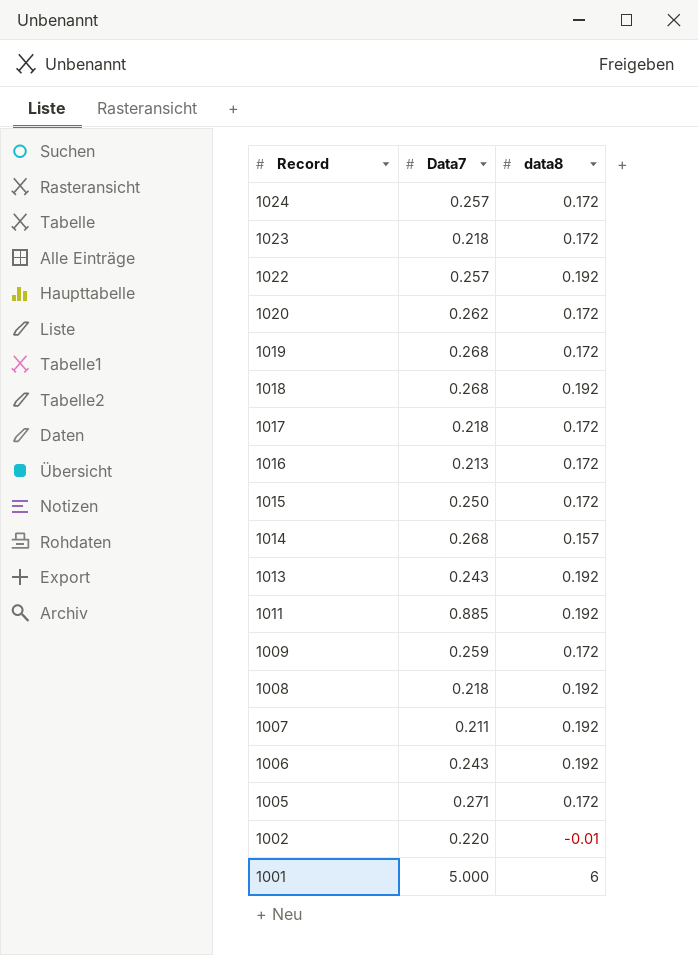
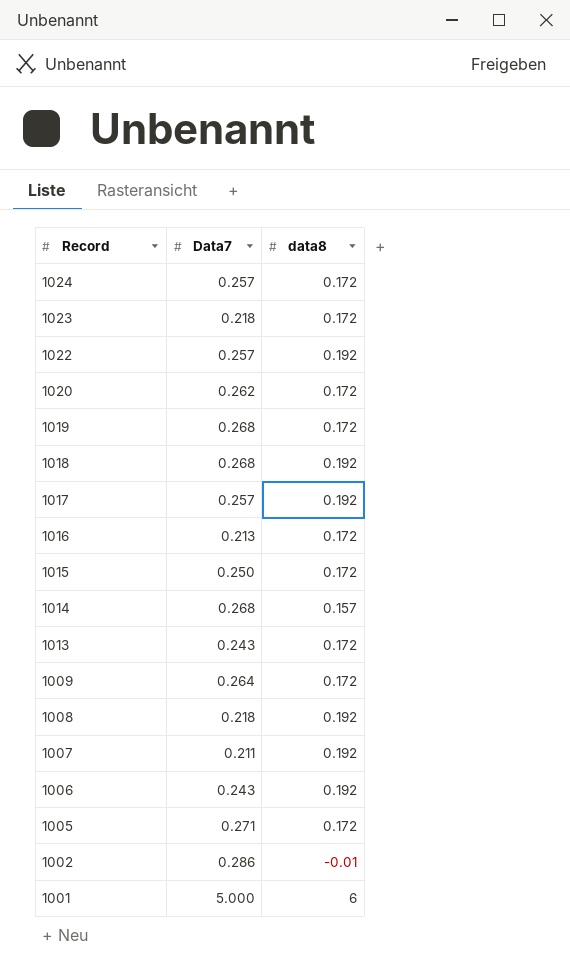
row 1011: 0.885 | 0.192 -> none
1017 | Data7: 0.218 -> 0.257
1017 | data8: 0.172 -> 0.192
1013 | data8: 0.192 -> 0.172
1009 | Data7: 0.259 -> 0.264
1002 | Data7: 0.220 -> 0.286

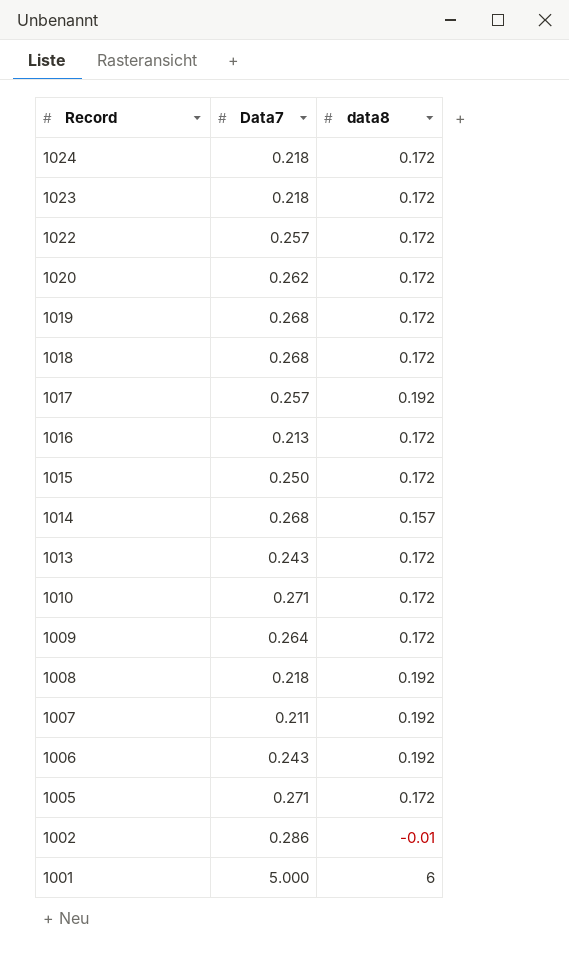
1024 | Data7: 0.257 -> 0.218
1022 | data8: 0.192 -> 0.172
1018 | data8: 0.192 -> 0.172
row 1010: none -> 0.271 | 0.172

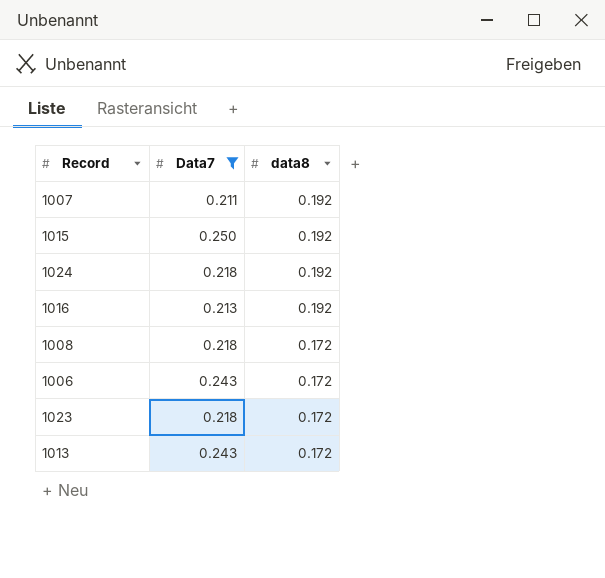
filter: none -> Data7 <= 0.250
row order: Record descending -> data8 descending
1015 | data8: 0.172 -> 0.192
1024 | data8: 0.172 -> 0.192
1016 | data8: 0.172 -> 0.192
1008 | data8: 0.192 -> 0.172
1006 | data8: 0.192 -> 0.172

